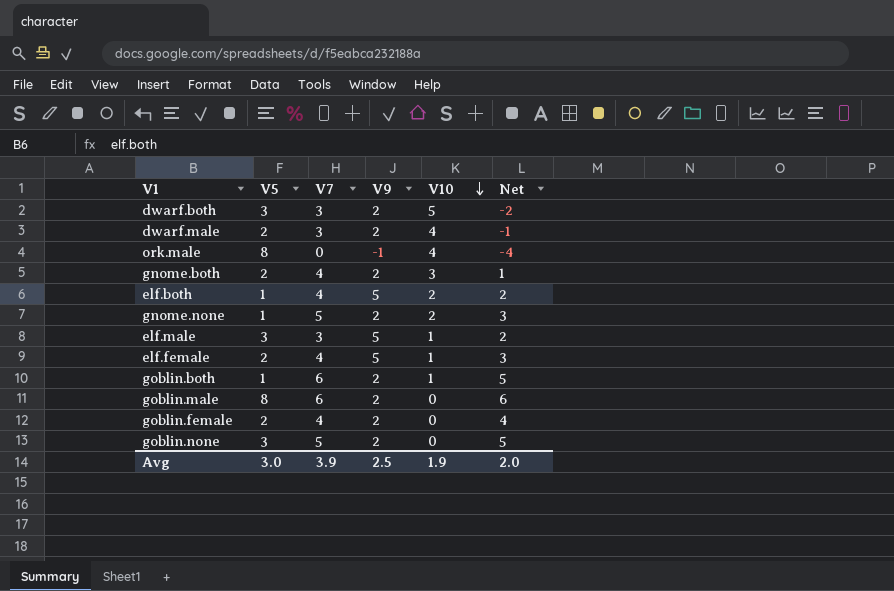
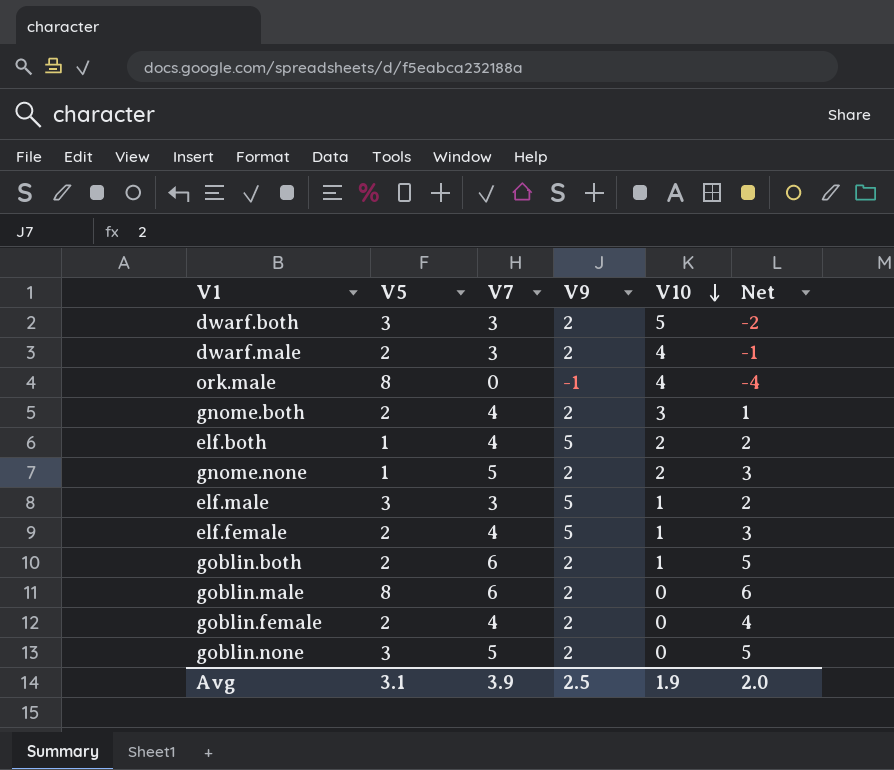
goblin.both | V5: 1 -> 2
Avg | V5: 3.0 -> 3.1

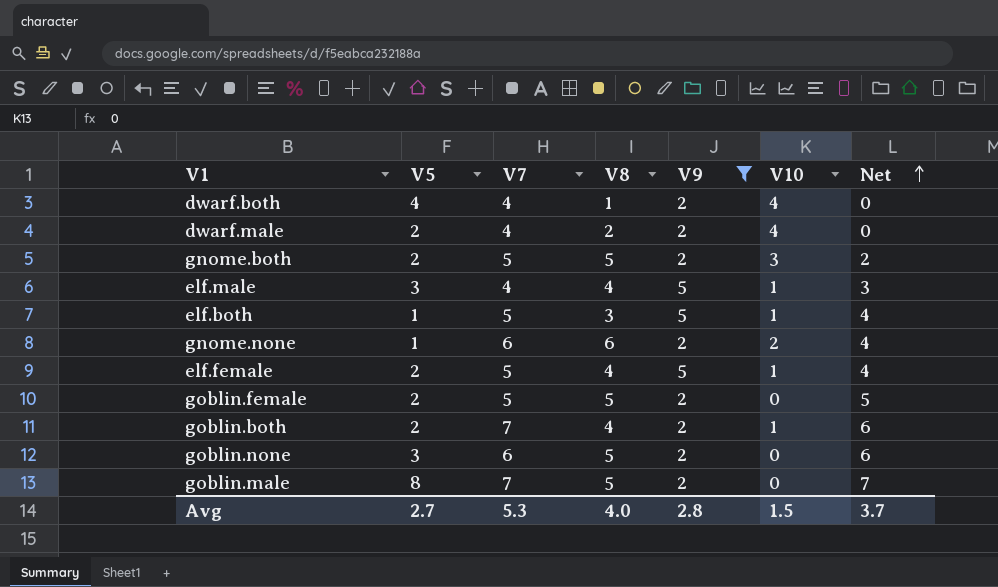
filter: none -> V9 != -1
row order: V10 descending -> Net ascending
column V8 | position: none -> 4
dwarf.both | V5: 3 -> 4
dwarf.both | V7: 3 -> 4
dwarf.both | V10: 5 -> 4
dwarf.both | Net: -2 -> 0
dwarf.male | V7: 3 -> 4
dwarf.male | Net: -1 -> 0
gnome.both | V7: 4 -> 5
gnome.both | Net: 1 -> 2
elf.male | V7: 3 -> 4
elf.male | Net: 2 -> 3
elf.both | V7: 4 -> 5
elf.both | V10: 2 -> 1
elf.both | Net: 2 -> 4
gnome.none | V7: 5 -> 6
gnome.none | Net: 3 -> 4
elf.female | V7: 4 -> 5
elf.female | Net: 3 -> 4
goblin.female | V7: 4 -> 5
goblin.female | Net: 4 -> 5
goblin.both | V7: 6 -> 7
goblin.both | Net: 5 -> 6
goblin.none | V7: 5 -> 6
goblin.none | Net: 5 -> 6
goblin.male | V7: 6 -> 7
goblin.male | Net: 6 -> 7
Avg | V5: 3.1 -> 2.7
Avg | V7: 3.9 -> 5.3
Avg | V9: 2.5 -> 2.8
Avg | V10: 1.9 -> 1.5
Avg | Net: 2.0 -> 3.7

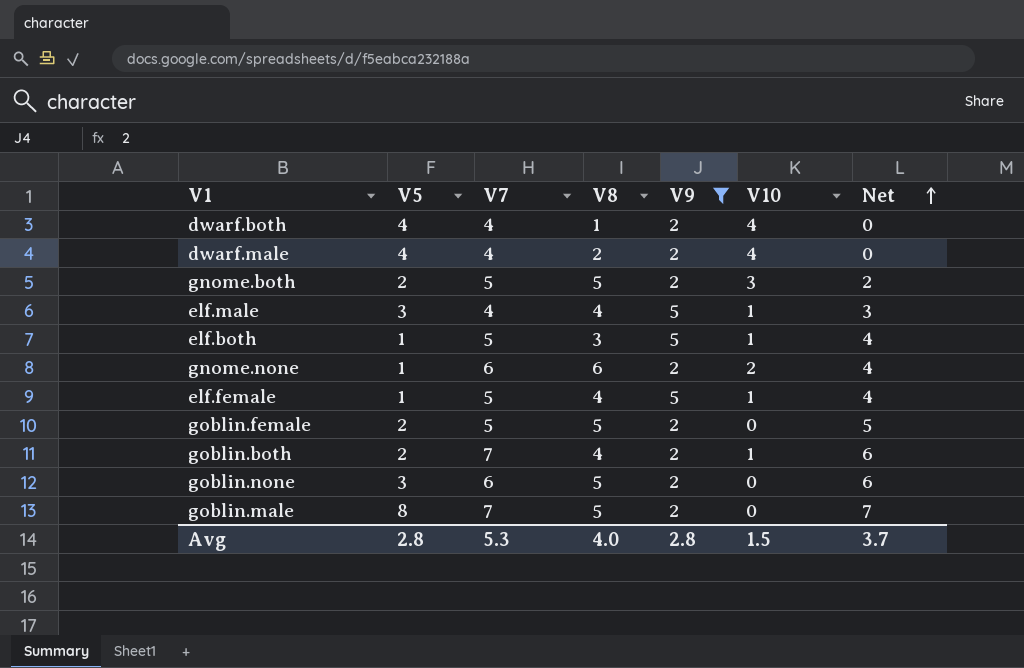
dwarf.male | V5: 2 -> 4
elf.female | V5: 2 -> 1
Avg | V5: 2.7 -> 2.8

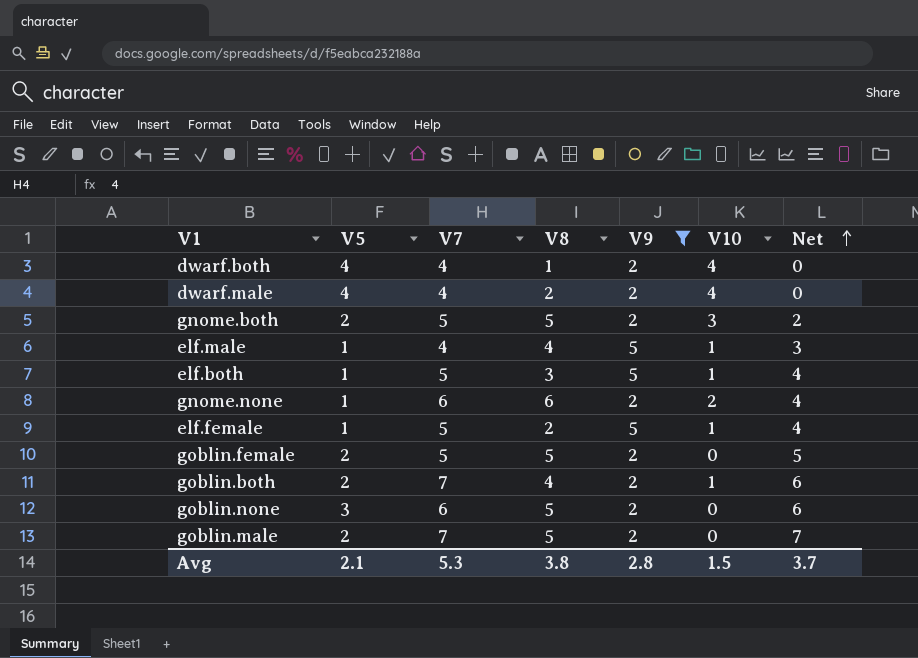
elf.male | V5: 3 -> 1
elf.female | V8: 4 -> 2
goblin.male | V5: 8 -> 2
Avg | V5: 2.8 -> 2.1
Avg | V8: 4.0 -> 3.8

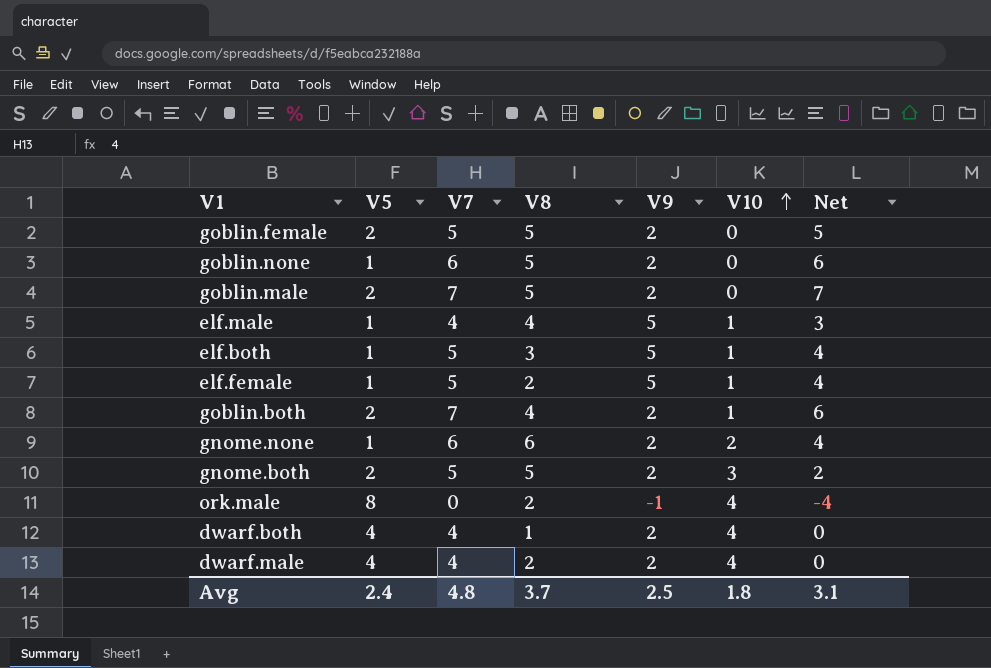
filter: V9 != -1 -> none
row order: Net ascending -> V10 ascending
goblin.none | V5: 3 -> 1
Avg | V5: 2.1 -> 2.4
Avg | V7: 5.3 -> 4.8
Avg | V8: 3.8 -> 3.7
Avg | V9: 2.8 -> 2.5
Avg | V10: 1.5 -> 1.8
Avg | Net: 3.7 -> 3.1

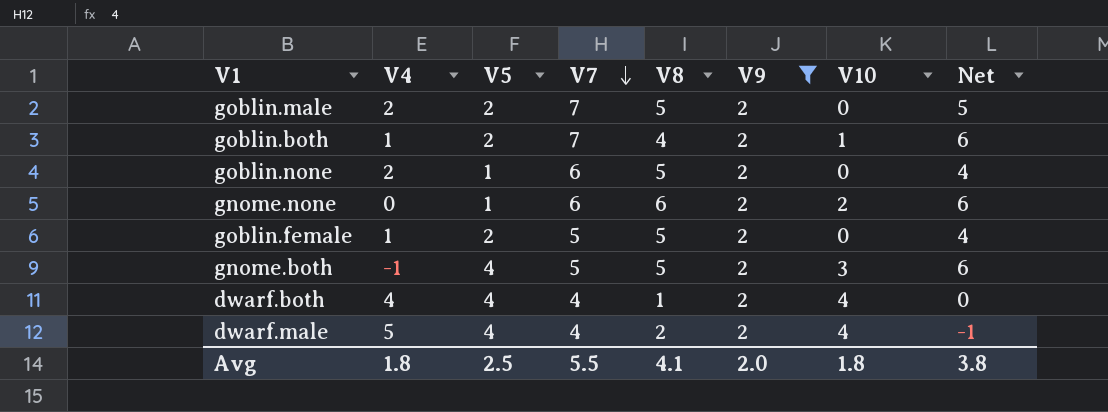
filter: none -> V9 = 2
row order: V10 ascending -> V7 descending
column V4 | position: none -> 2
column Net | formula: [V7] - [V10] -> [V7] - [V4]
gnome.both | V5: 2 -> 4
Avg | V5: 2.4 -> 2.5
Avg | V7: 4.8 -> 5.5
Avg | V8: 3.7 -> 4.1
Avg | V9: 2.5 -> 2.0
Avg | Net: 3.1 -> 3.8

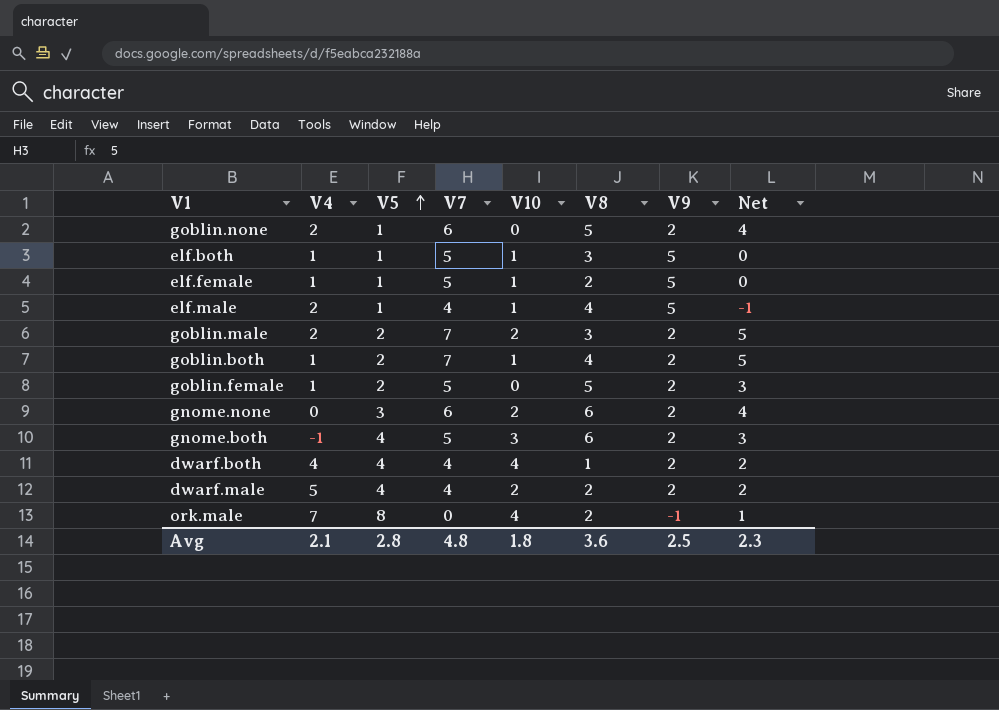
filter: V9 = 2 -> none
row order: V7 descending -> V5 ascending
column V10 | position: 7 -> 5
column Net | formula: [V7] - [V4] -> [V7] - [V9]
goblin.male | V10: 0 -> 2
goblin.male | V8: 5 -> 3
gnome.none | V5: 1 -> 3
gnome.both | V8: 5 -> 6
dwarf.male | V10: 4 -> 2
Avg | V4: 1.8 -> 2.1
Avg | V5: 2.5 -> 2.8
Avg | V7: 5.5 -> 4.8
Avg | V8: 4.1 -> 3.6
Avg | V9: 2.0 -> 2.5
Avg | Net: 3.8 -> 2.3

